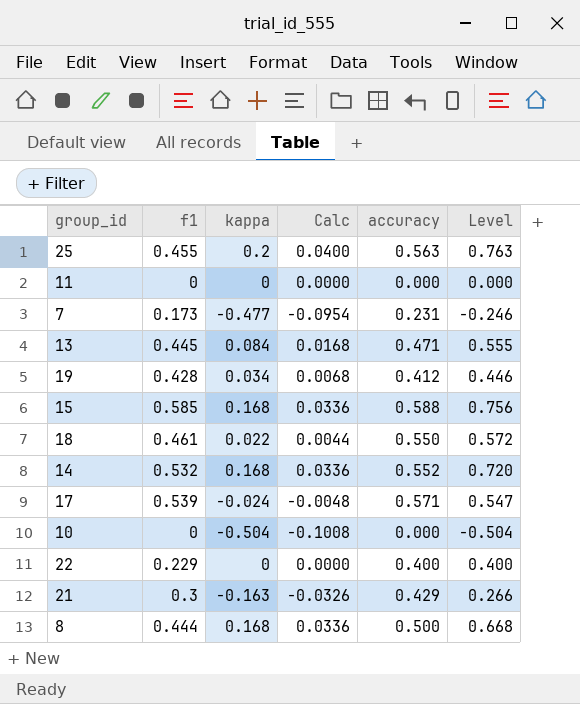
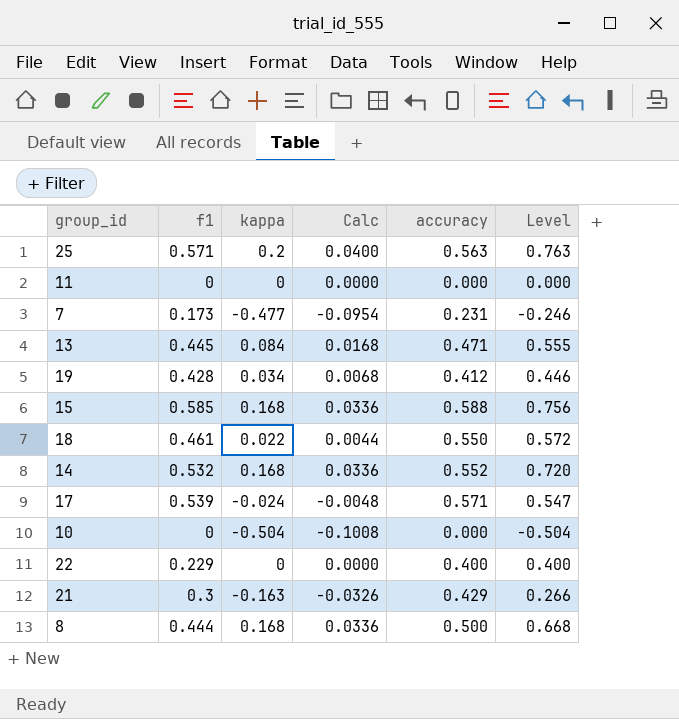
25 | f1: 0.455 -> 0.571

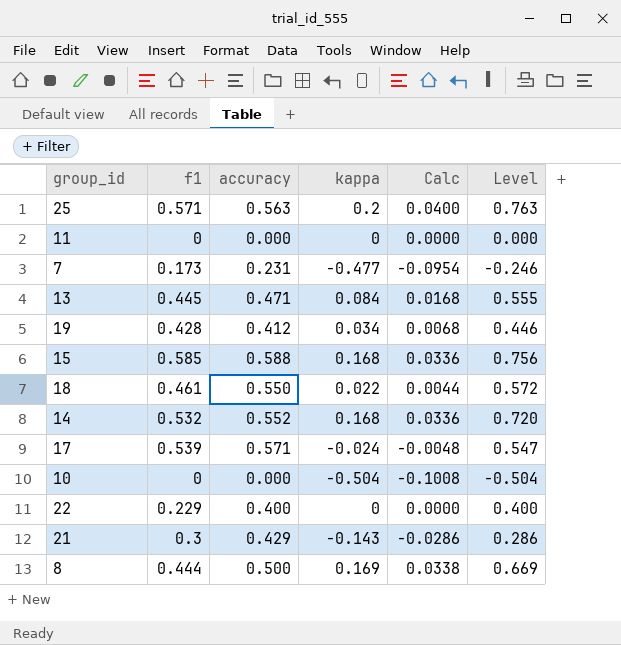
column accuracy | position: 5 -> 3
21 | kappa: -0.163 -> -0.143
21 | Calc: -0.0326 -> -0.0286
21 | Level: 0.266 -> 0.286
8 | kappa: 0.168 -> 0.169
8 | Calc: 0.0336 -> 0.0338
8 | Level: 0.668 -> 0.669

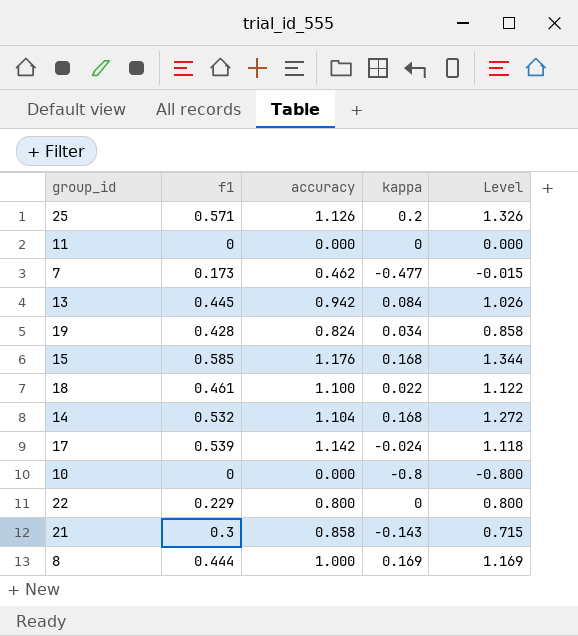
column Calc | formula: [kappa] * 0.2 -> none
25 | accuracy: 0.563 -> 1.126
25 | Level: 0.763 -> 1.326
7 | accuracy: 0.231 -> 0.462
7 | Level: -0.246 -> -0.015
13 | accuracy: 0.471 -> 0.942
13 | Level: 0.555 -> 1.026
19 | accuracy: 0.412 -> 0.824
19 | Level: 0.446 -> 0.858
15 | accuracy: 0.588 -> 1.176
15 | Level: 0.756 -> 1.344
18 | accuracy: 0.550 -> 1.100
18 | Level: 0.572 -> 1.122
14 | accuracy: 0.552 -> 1.104
14 | Level: 0.720 -> 1.272
17 | accuracy: 0.571 -> 1.142
17 | Level: 0.547 -> 1.118
10 | kappa: -0.504 -> -0.8
10 | Level: -0.504 -> -0.800
22 | accuracy: 0.400 -> 0.800
22 | Level: 0.400 -> 0.800
21 | accuracy: 0.429 -> 0.858
21 | Level: 0.286 -> 0.715
8 | accuracy: 0.500 -> 1.000
8 | Level: 0.669 -> 1.169

